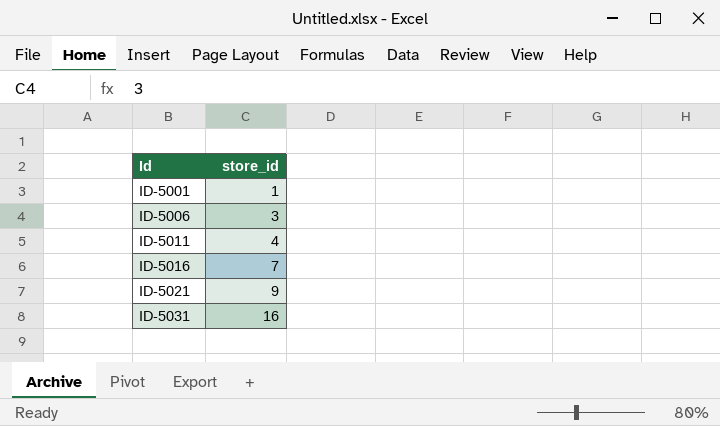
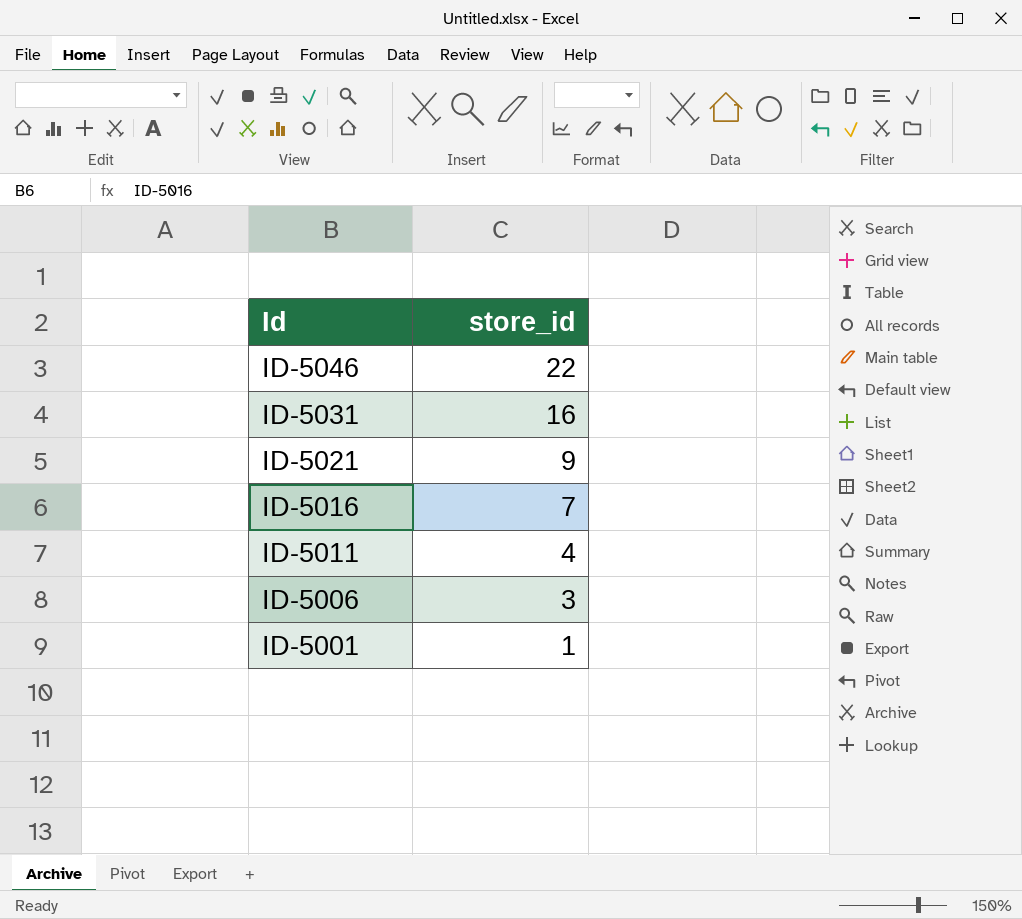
row order: Id ascending -> Id descending
row ID-5046: none -> 22

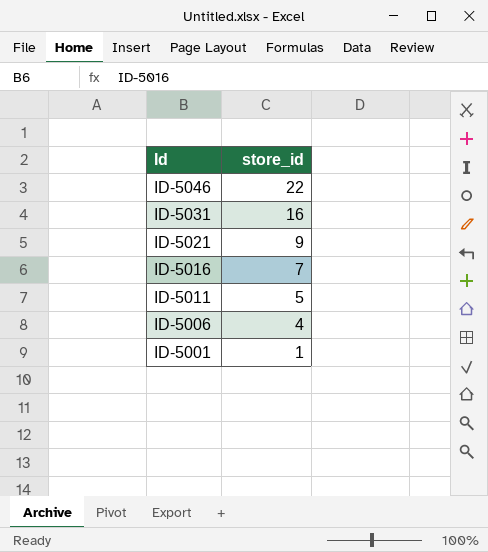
ID-5011 | store_id: 4 -> 5
ID-5006 | store_id: 3 -> 4

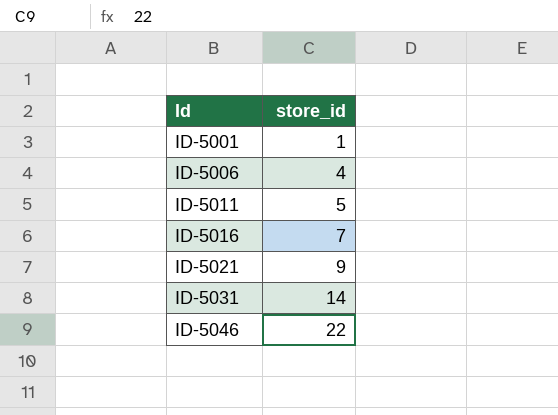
row order: Id descending -> Id ascending
ID-5031 | store_id: 16 -> 14

